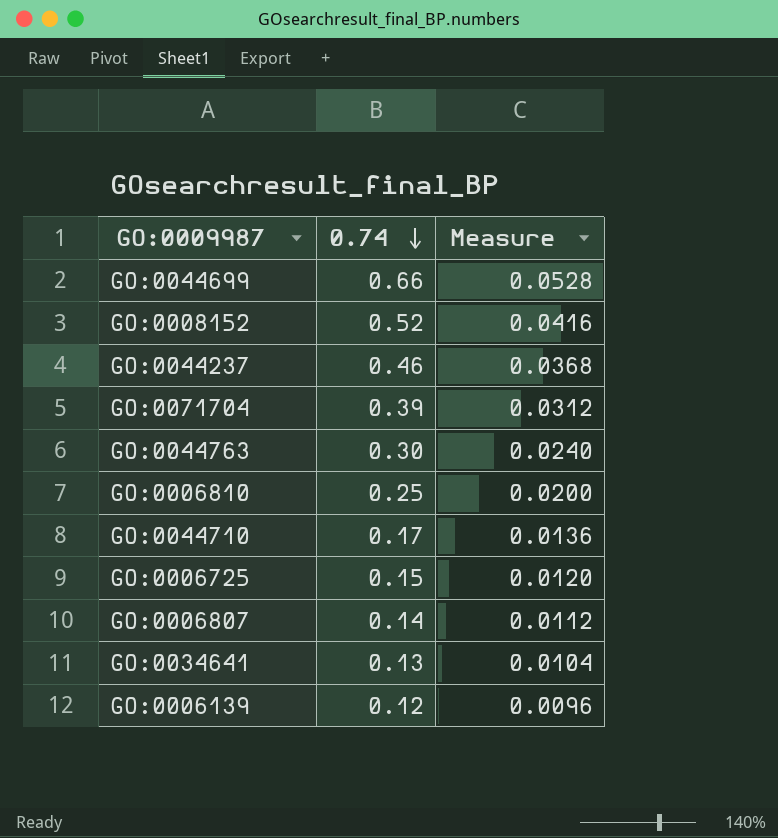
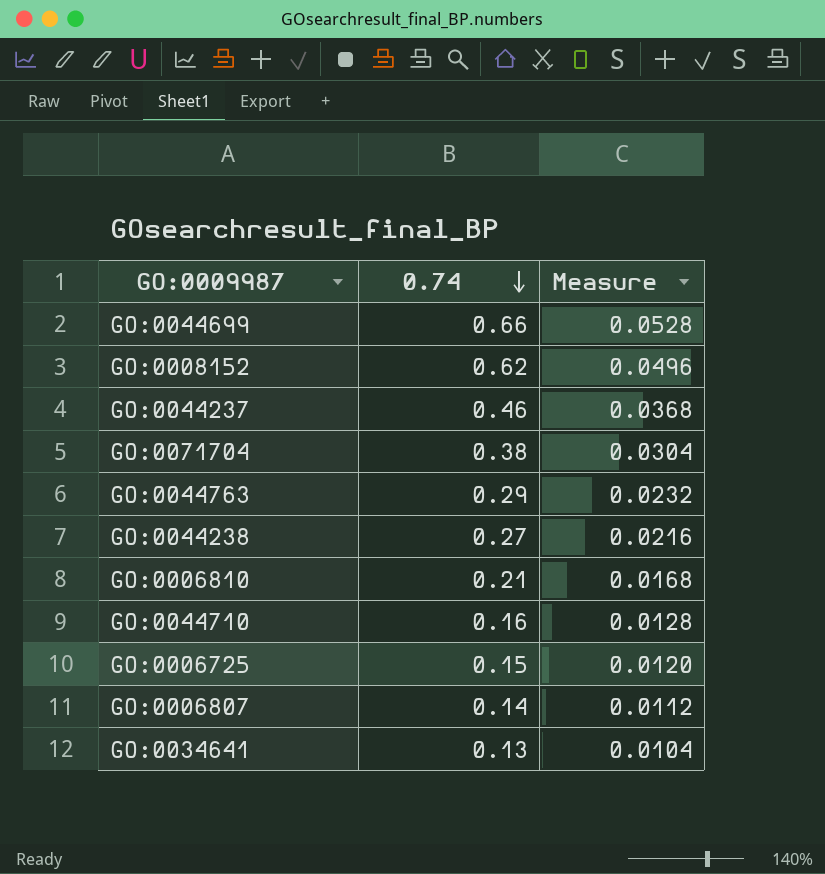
row GO:0006139: 0.12 | 0.0096 -> none
GO:0008152 | 0.74: 0.52 -> 0.62
GO:0008152 | Measure: 0.0416 -> 0.0496
GO:0071704 | 0.74: 0.39 -> 0.38
GO:0071704 | Measure: 0.0312 -> 0.0304
GO:0044763 | 0.74: 0.30 -> 0.29
GO:0044763 | Measure: 0.0240 -> 0.0232
row GO:0044238: none -> 0.27 | 0.0216
GO:0006810 | 0.74: 0.25 -> 0.21
GO:0006810 | Measure: 0.0200 -> 0.0168
GO:0044710 | 0.74: 0.17 -> 0.16
GO:0044710 | Measure: 0.0136 -> 0.0128

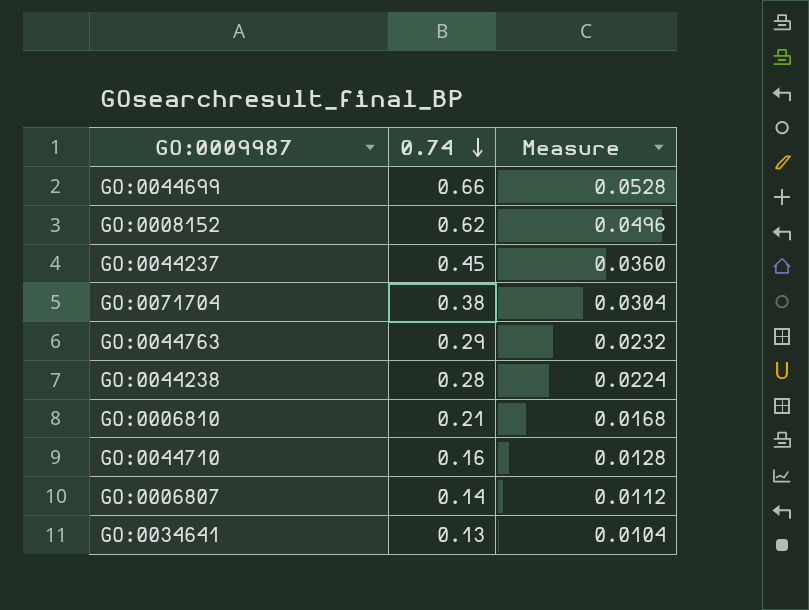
row GO:0006725: 0.15 | 0.0120 -> none
GO:0044237 | 0.74: 0.46 -> 0.45
GO:0044237 | Measure: 0.0368 -> 0.0360
GO:0044238 | 0.74: 0.27 -> 0.28
GO:0044238 | Measure: 0.0216 -> 0.0224

